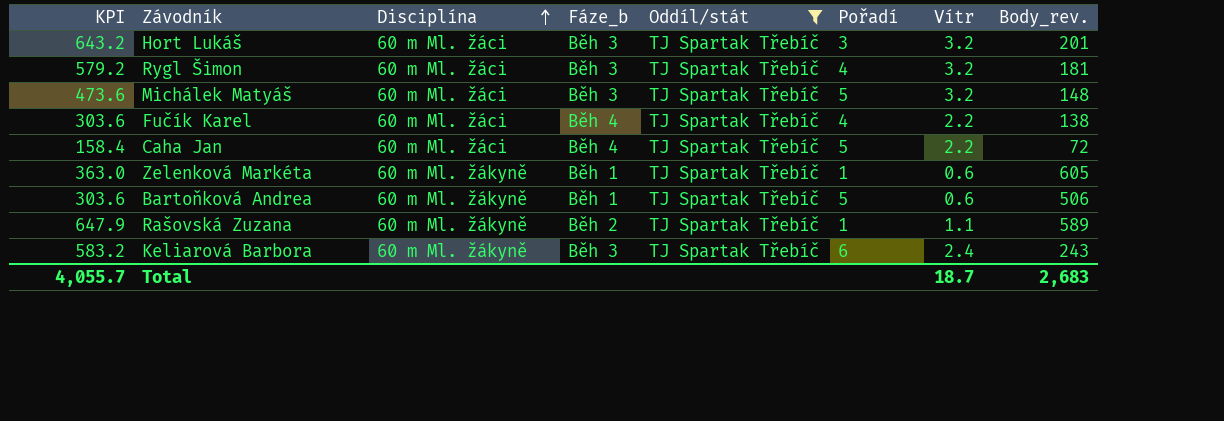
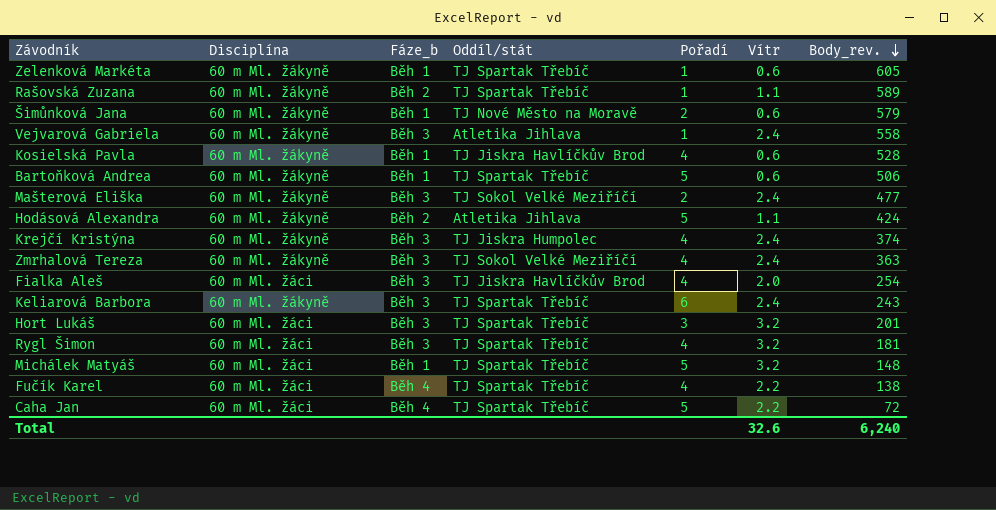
filter: Oddíl/stát = TJ Spartak Třebíč -> none
row order: Disciplína ascending -> Body_rev. descending
column KPI | formula: [Vítr] * [Body_rev.] -> none
Michálek Matyáš | Fáze_b: Běh 3 -> Běh 1
Total | Vítr: 18.7 -> 32.6
Total | Body_rev.: 2,683 -> 6,240

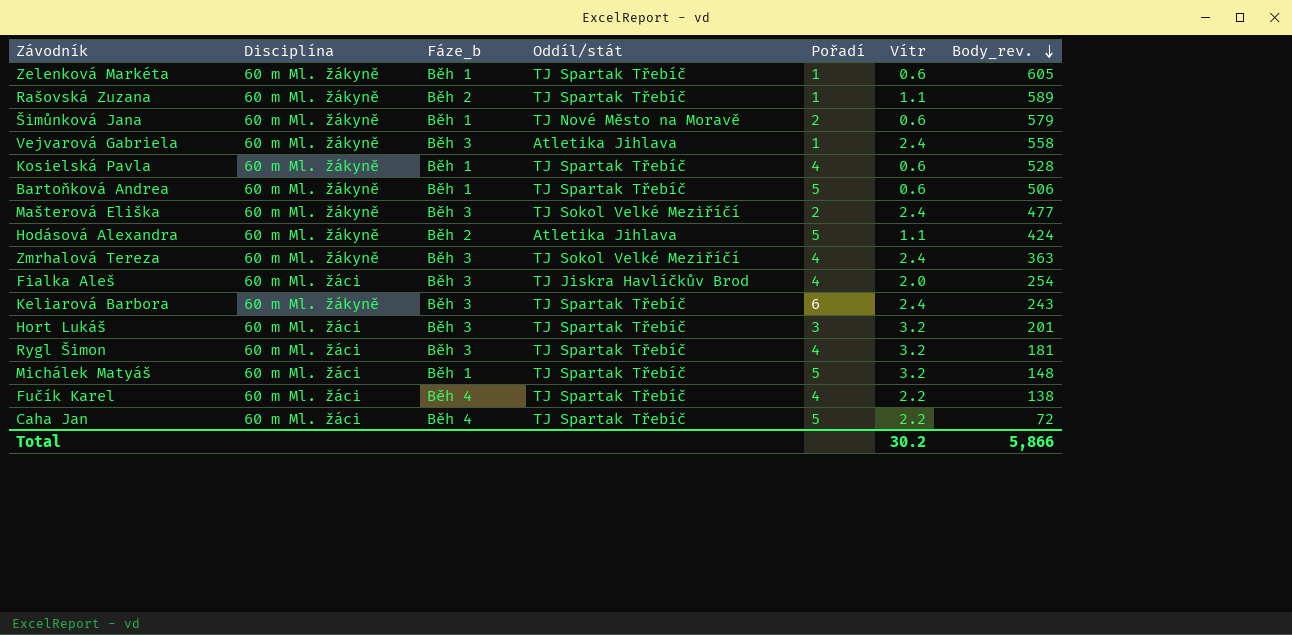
row Krejčí Kristýna: 60 m Ml. žákyně | Běh 3 | TJ Jiskra Humpolec | 4 | 2.4 | 374 -> none
Kosielská Pavla | Oddíl/stát: TJ Jiskra Havlíčkův Brod -> TJ Spartak Třebíč
Total | Vítr: 32.6 -> 30.2
Total | Body_rev.: 6,240 -> 5,866

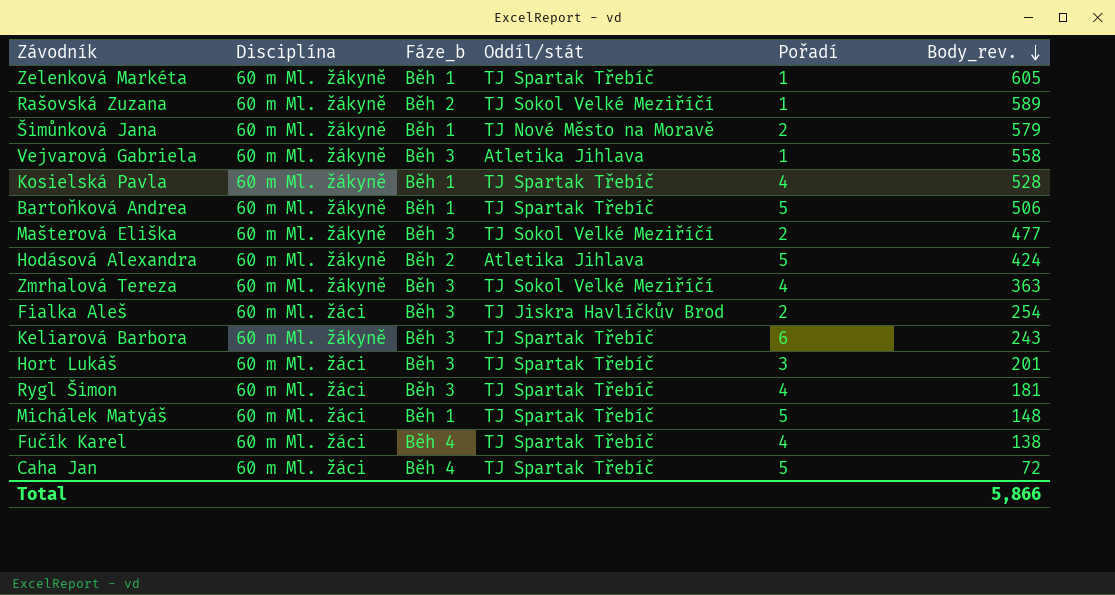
column Vítr | position: 6 -> none
Rašovská Zuzana | Oddíl/stát: TJ Spartak Třebíč -> TJ Sokol Velké Meziříčí
Fialka Aleš | Pořadí: 4 -> 2

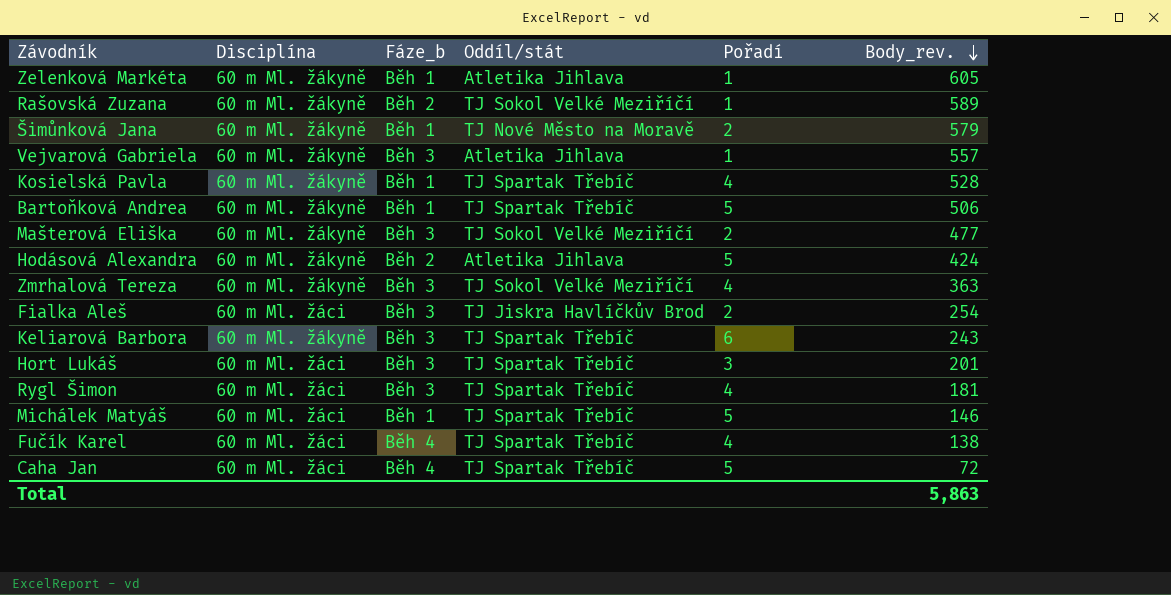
Zelenková Markéta | Oddíl/stát: TJ Spartak Třebíč -> Atletika Jihlava
Vejvarová Gabriela | Body_rev.: 558 -> 557
Michálek Matyáš | Body_rev.: 148 -> 146
Total | Body_rev.: 5,866 -> 5,863

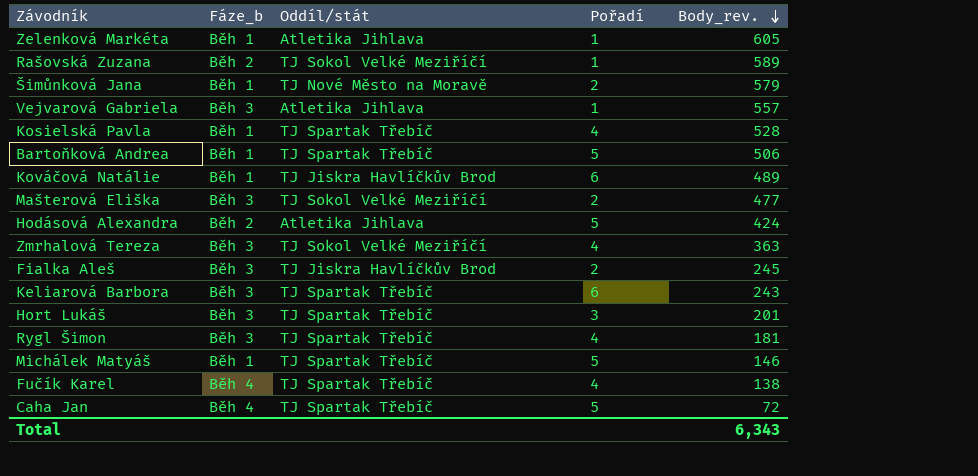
column Disciplína | position: 2 -> none
row Kováčová Natálie: none -> Běh 1 | TJ Jiskra Havlíčkův Brod | 6 | 489
Fialka Aleš | Body_rev.: 254 -> 245
Total | Body_rev.: 5,863 -> 6,343

